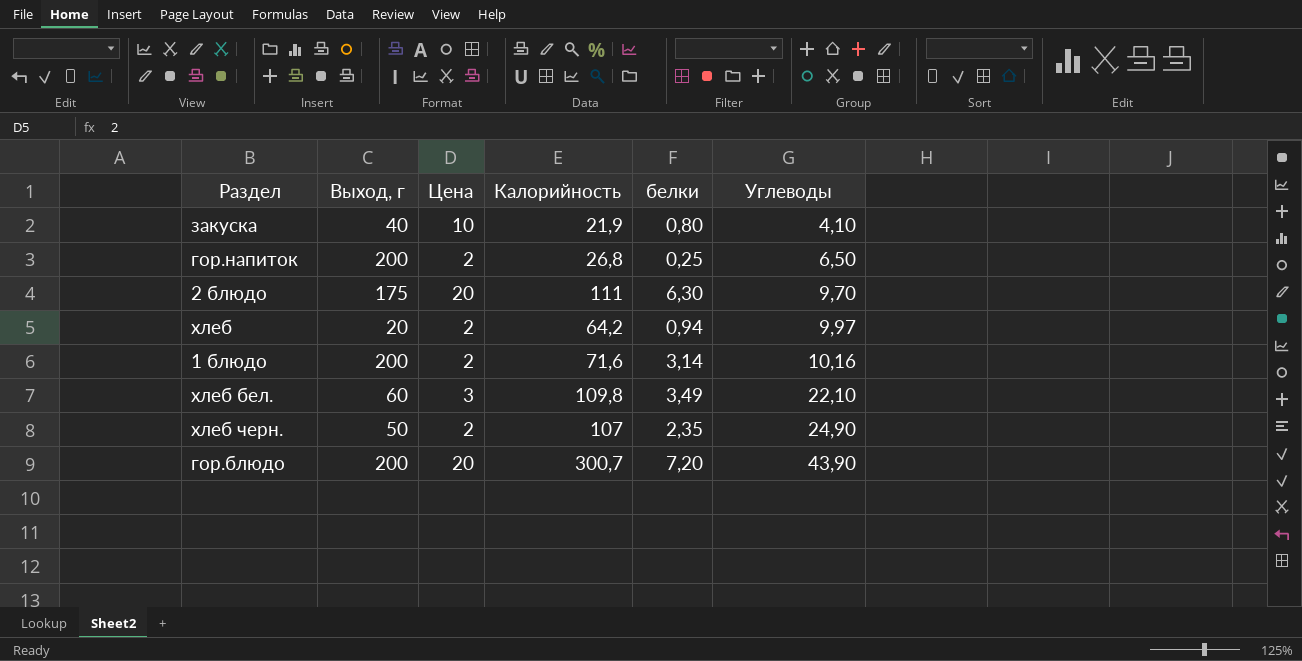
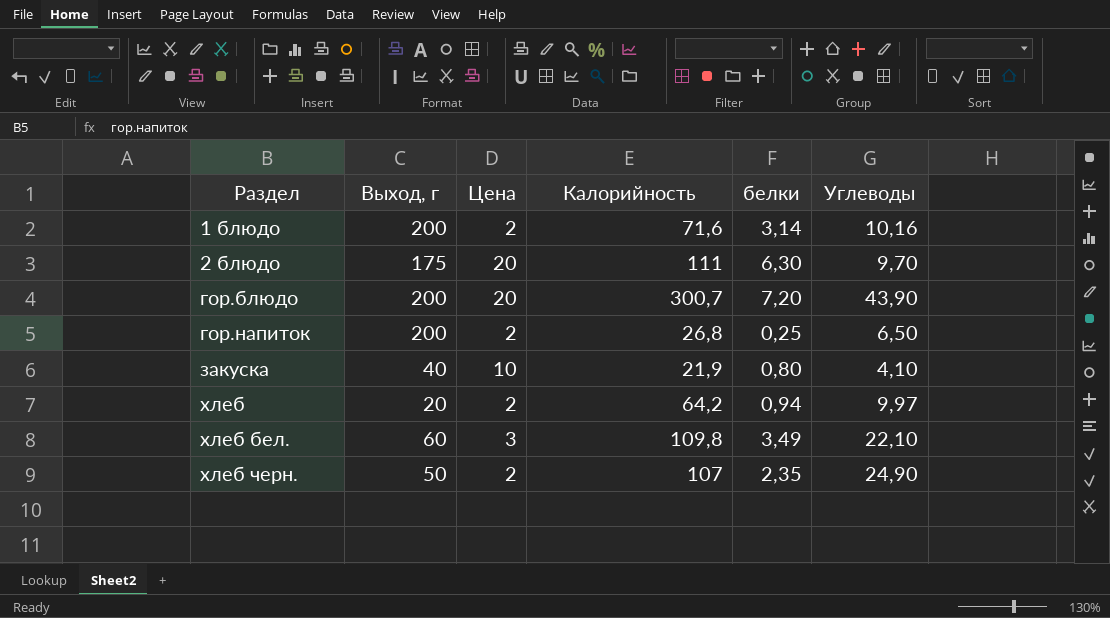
row order: Углеводы ascending -> Раздел ascending

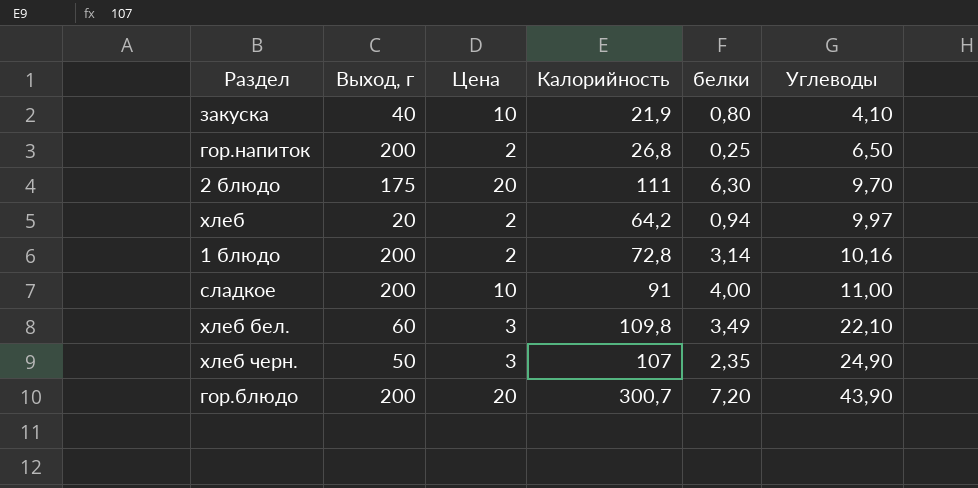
row order: Раздел ascending -> Углеводы ascending
1 блюдо | Калорийность: 71,6 -> 72,8
row сладкое: none -> 200 | 10 | 91 | 4,00 | 11,00
хлеб черн. | Цена: 2 -> 3

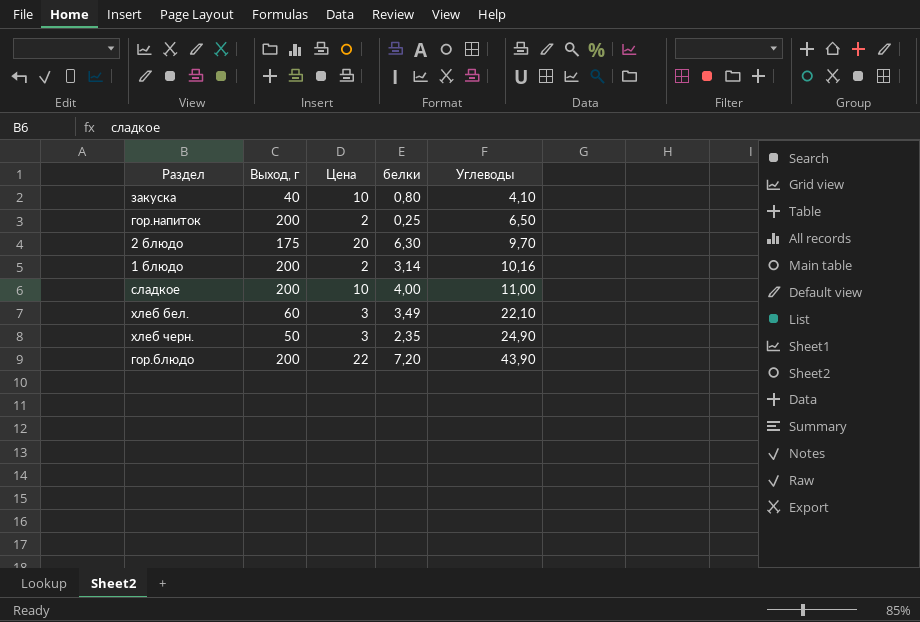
column Калорийность | position: 4 -> none
row хлеб: 20 | 2 | 64,2 | 0,94 | 9,97 -> none
гор.блюдо | Цена: 20 -> 22

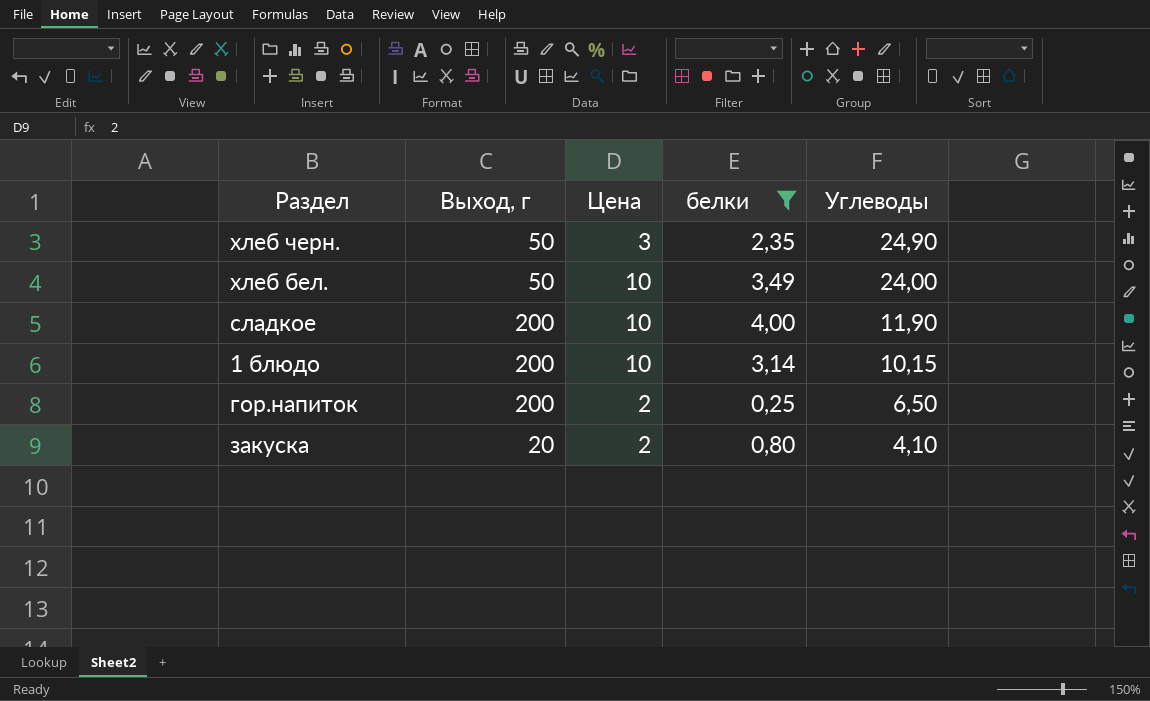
filter: none -> белки <= 4,00
row order: Углеводы ascending -> Углеводы descending
хлеб бел. | Выход, г: 60 -> 50
хлеб бел. | Цена: 3 -> 10
хлеб бел. | Углеводы: 22,10 -> 24,00
сладкое | Углеводы: 11,00 -> 11,90
1 блюдо | Цена: 2 -> 10
1 блюдо | Углеводы: 10,16 -> 10,15
закуска | Выход, г: 40 -> 20
закуска | Цена: 10 -> 2

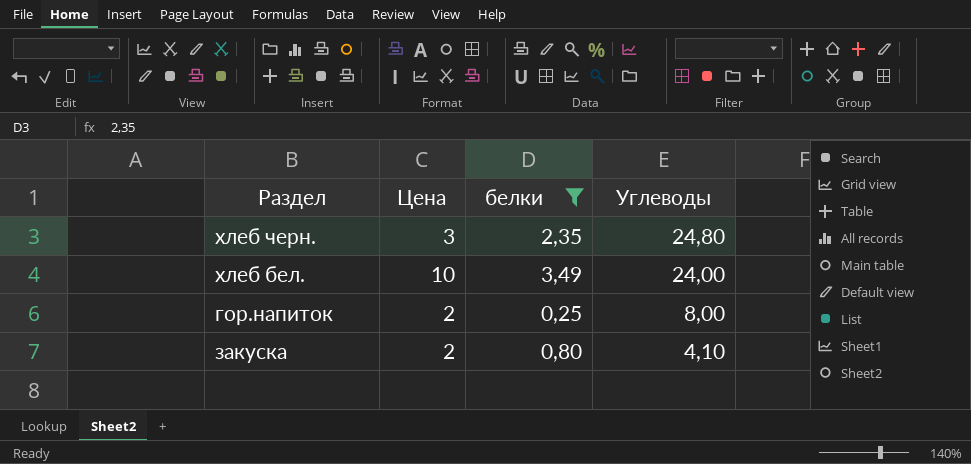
column Выход, г | position: 2 -> none
row сладкое: 200 | 10 | 4,00 | 11,90 -> none
row 1 блюдо: 200 | 10 | 3,14 | 10,15 -> none
хлеб черн. | Углеводы: 24,90 -> 24,80
гор.напиток | Углеводы: 6,50 -> 8,00

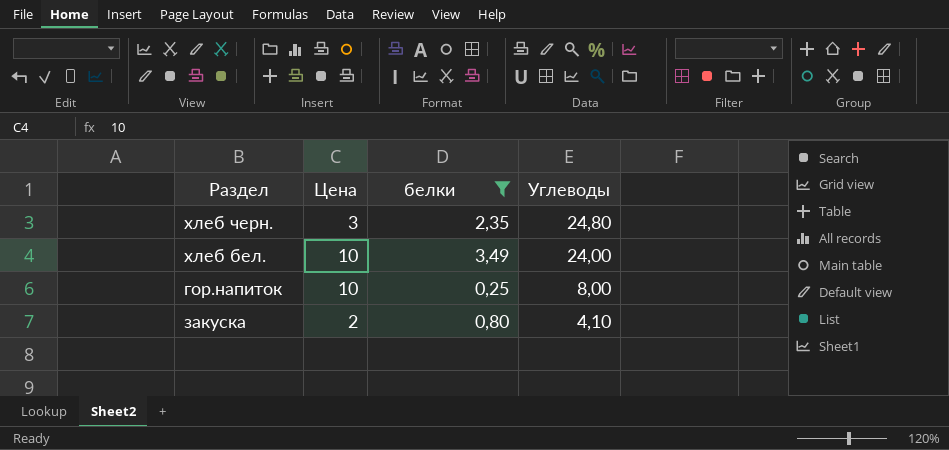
гор.напиток | Цена: 2 -> 10

